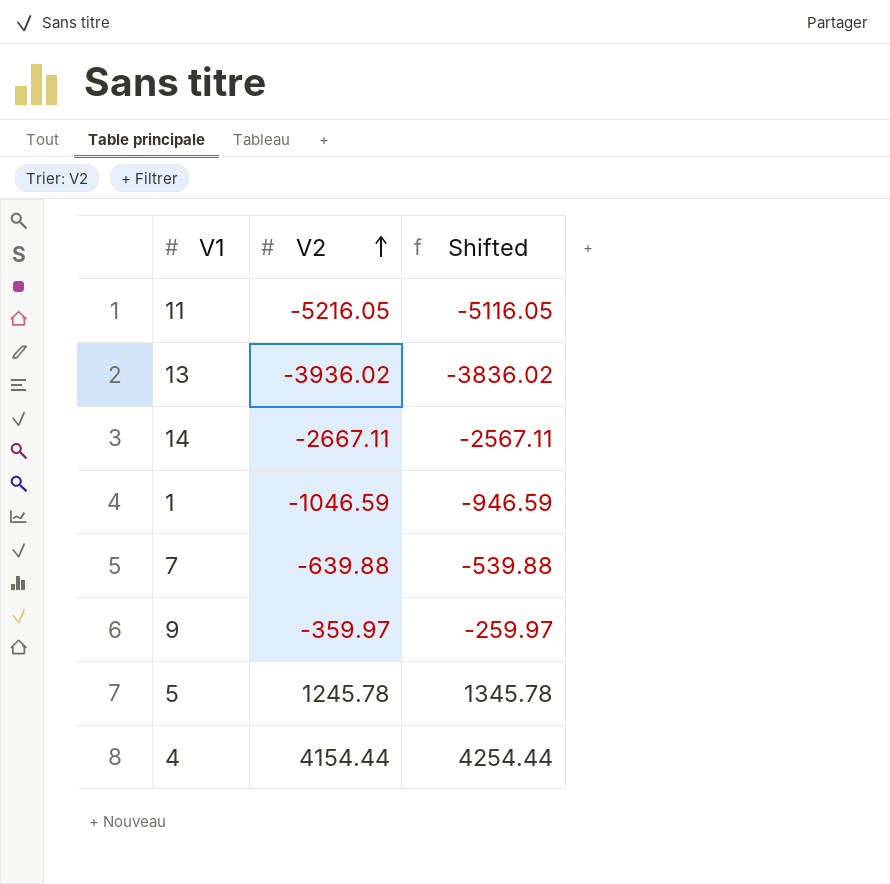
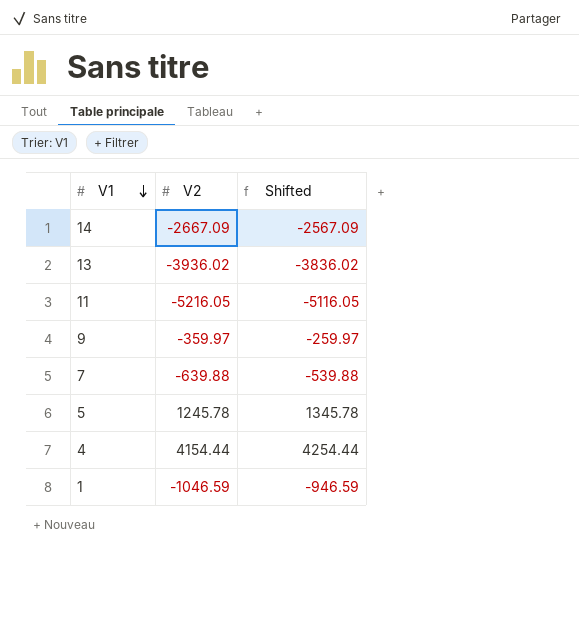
row order: V2 ascending -> V1 descending
14 | V2: -2667.11 -> -2667.09
14 | Shifted: -2567.11 -> -2567.09

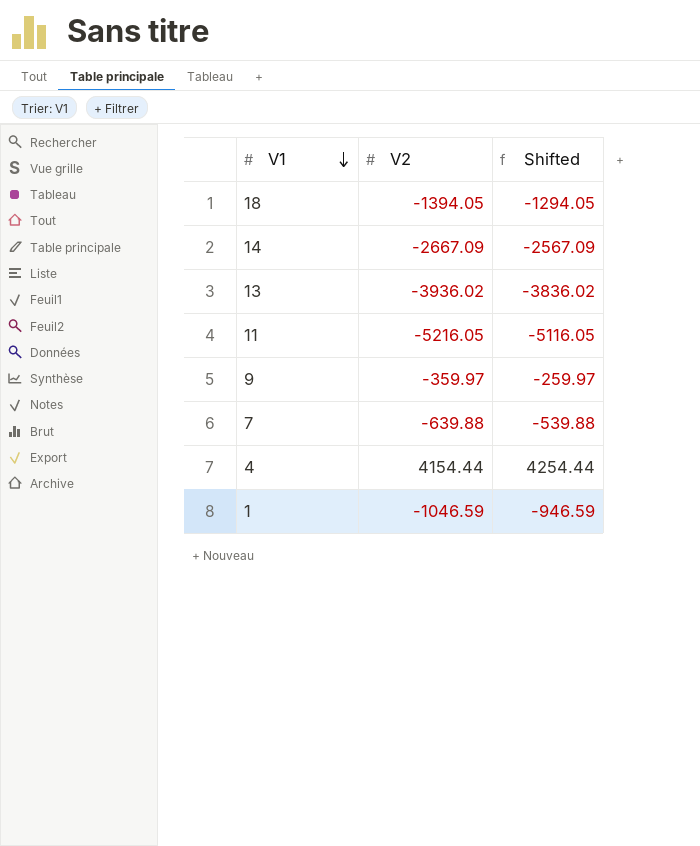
row 5: 1245.78 | 1345.78 -> none
row 18: none -> -1394.05 | -1294.05

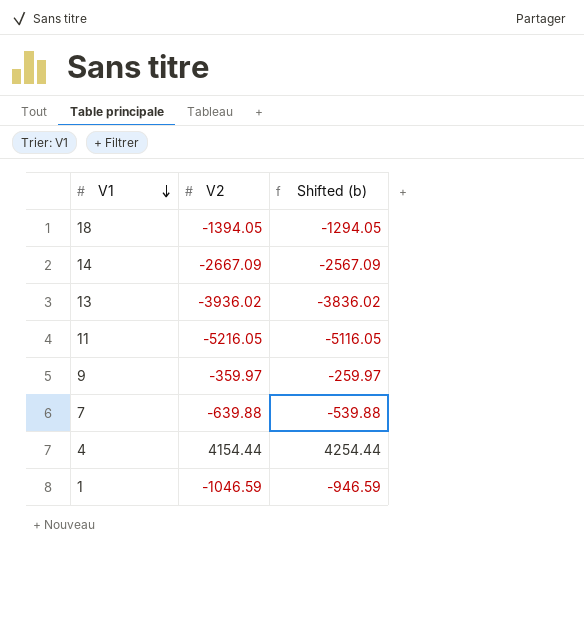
column name: Shifted -> Shifted (b)

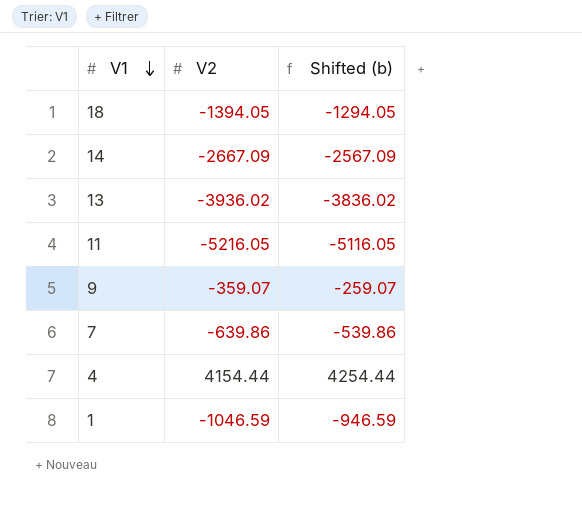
9 | V2: -359.97 -> -359.07
9 | Shifted (b): -259.97 -> -259.07
7 | V2: -639.88 -> -639.86
7 | Shifted (b): -539.88 -> -539.86

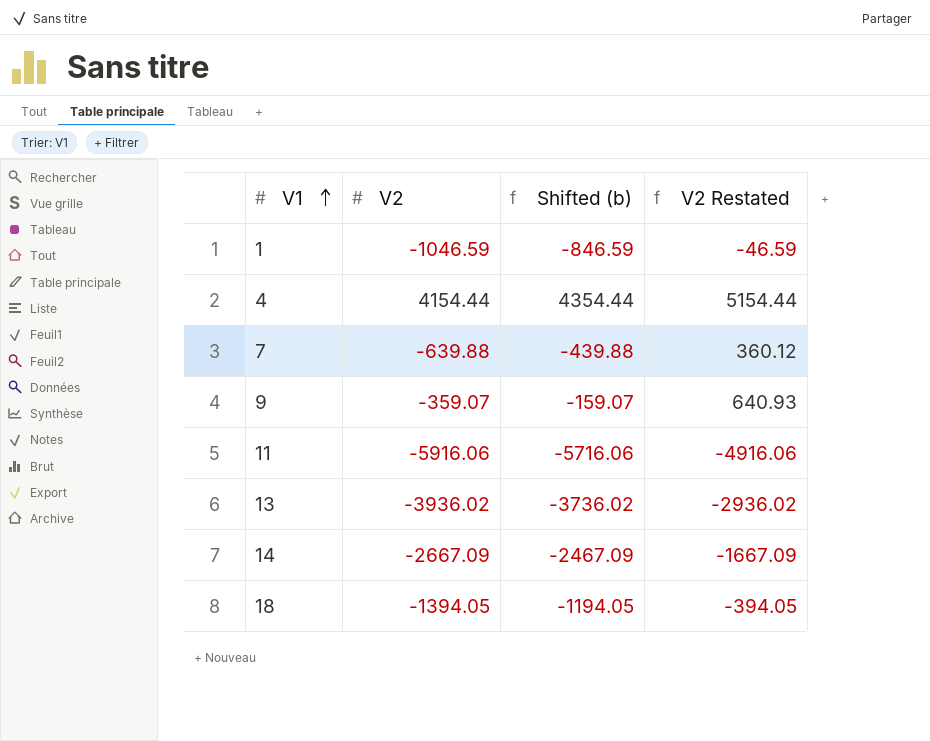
row order: V1 descending -> V1 ascending
column Shifted (b) | formula: [V2] + 100 -> [V2] + 200
column V2 Restated | formula: none -> [V2] + 1000
7 | V2: -639.86 -> -639.88
11 | V2: -5216.05 -> -5916.06

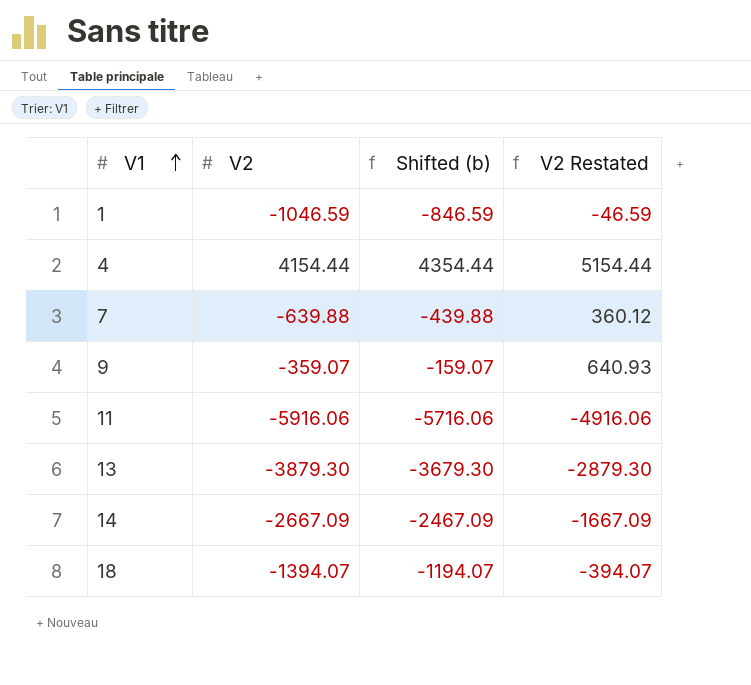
13 | V2: -3936.02 -> -3879.30
13 | Shifted (b): -3736.02 -> -3679.30
13 | V2 Restated: -2936.02 -> -2879.30
18 | V2: -1394.05 -> -1394.07
18 | Shifted (b): -1194.05 -> -1194.07
18 | V2 Restated: -394.05 -> -394.07

